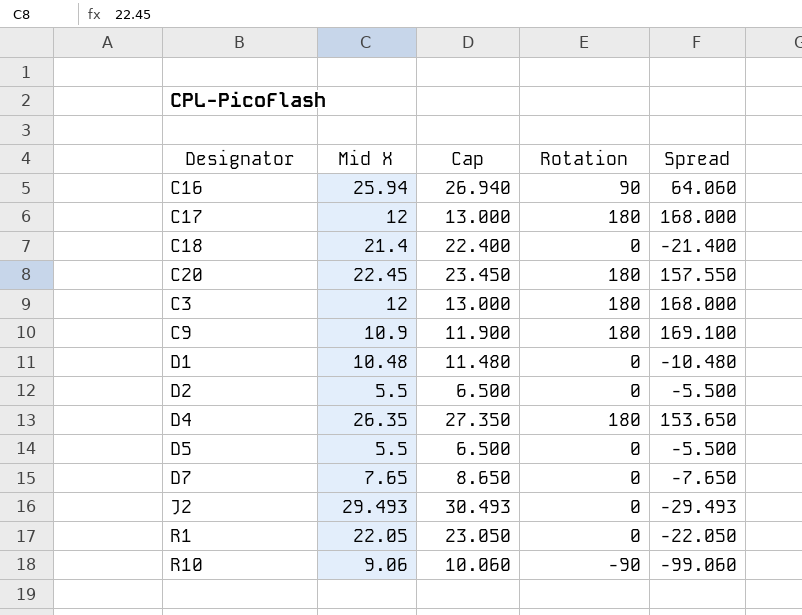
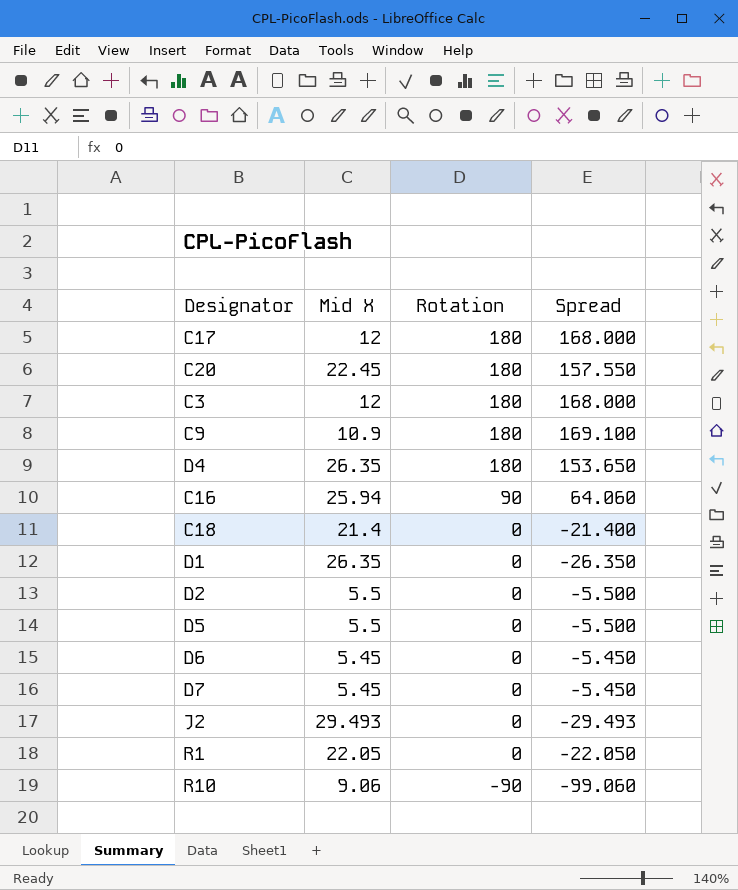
row order: none -> Rotation descending
column Cap | formula: [Mid X] + 1 -> none
D1 | Mid X: 10.48 -> 26.35
D1 | Spread: -10.480 -> -26.350
row D6: none -> 5.45 | 0 | -5.450
D7 | Mid X: 7.65 -> 5.45
D7 | Spread: -7.650 -> -5.450

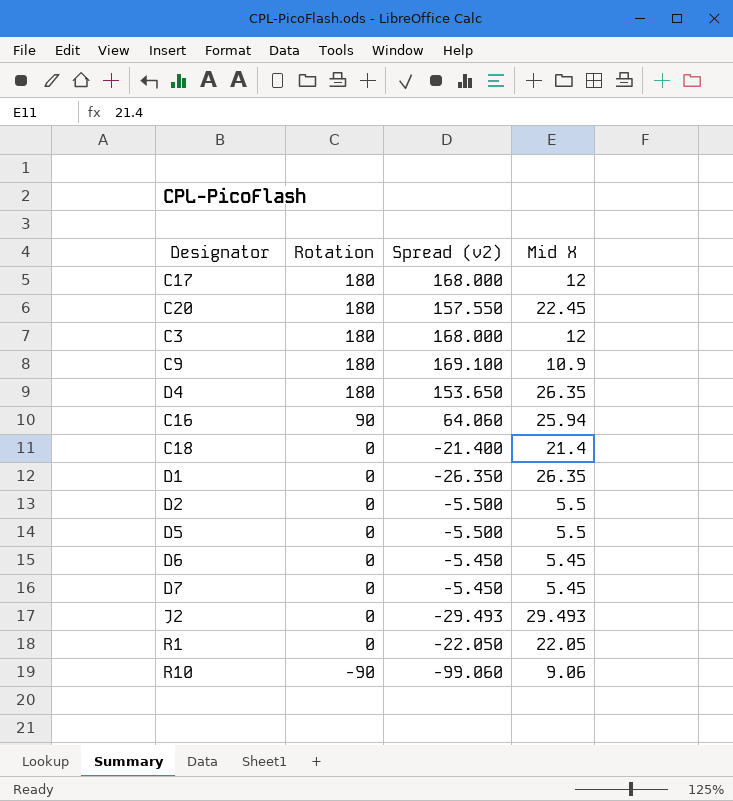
column name: Spread -> Spread (v2)
column Mid X | position: 2 -> 4

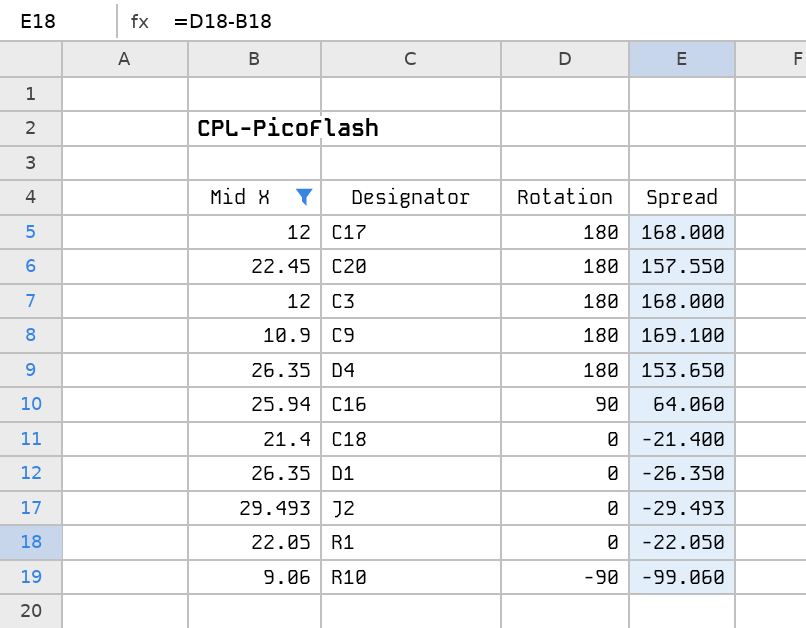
filter: none -> Mid X >= 9.06
column Mid X | position: 4 -> 1
column name: Spread (v2) -> Spread

